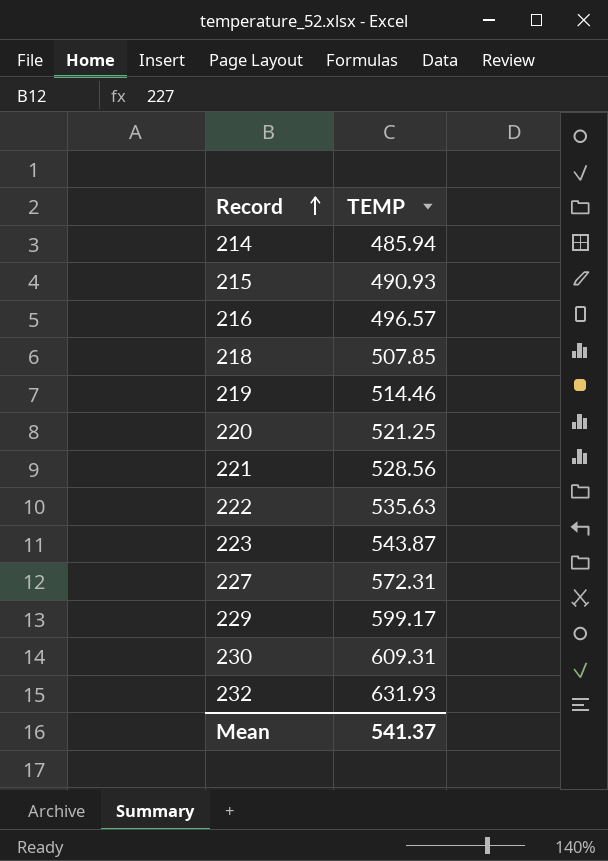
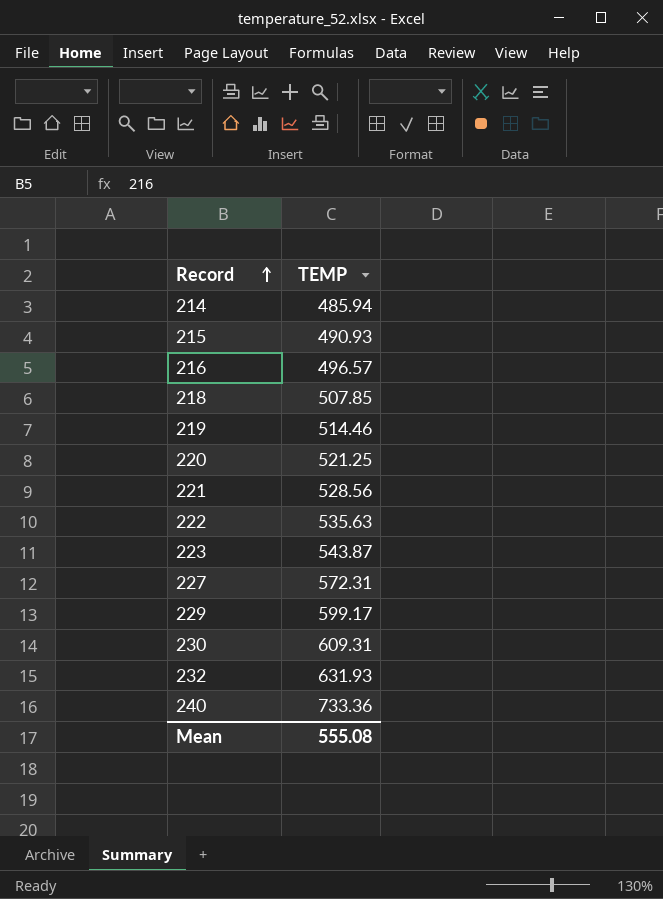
row 240: none -> 733.36
Mean | TEMP: 541.37 -> 555.08

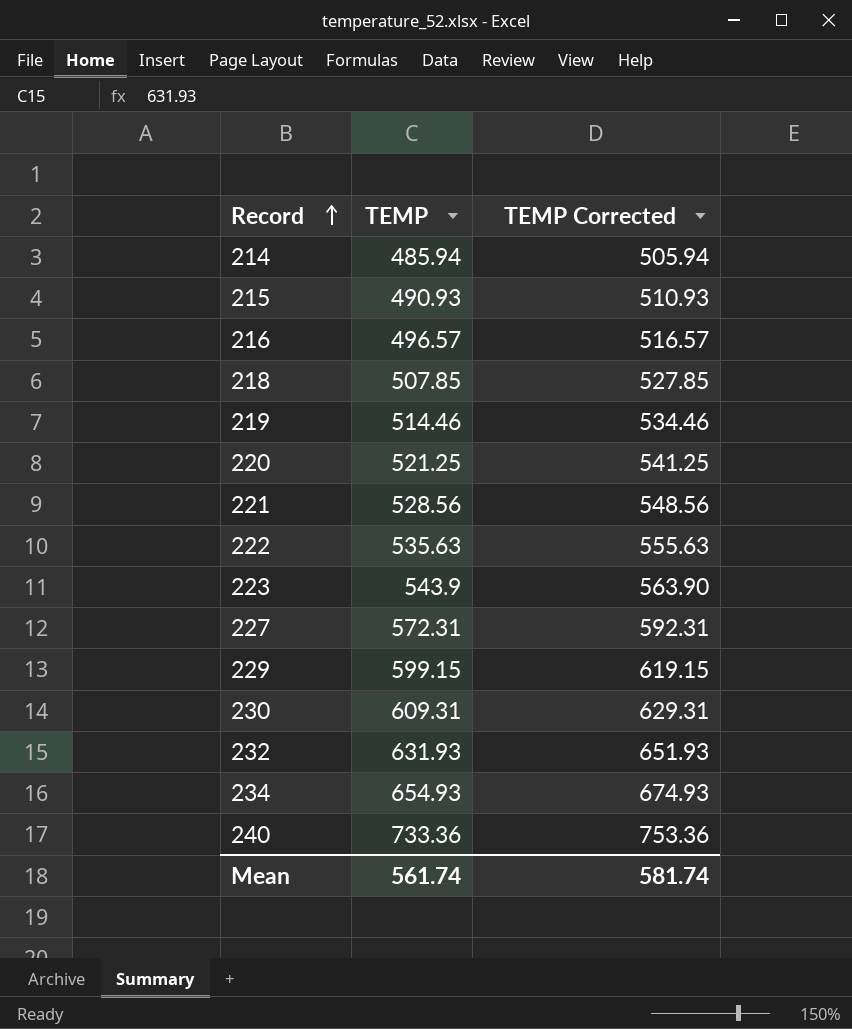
column TEMP Corrected | formula: none -> [TEMP] + 20
223 | TEMP: 543.87 -> 543.9
229 | TEMP: 599.17 -> 599.15
row 234: none -> 654.93 | 674.93
Mean | TEMP: 555.08 -> 561.74

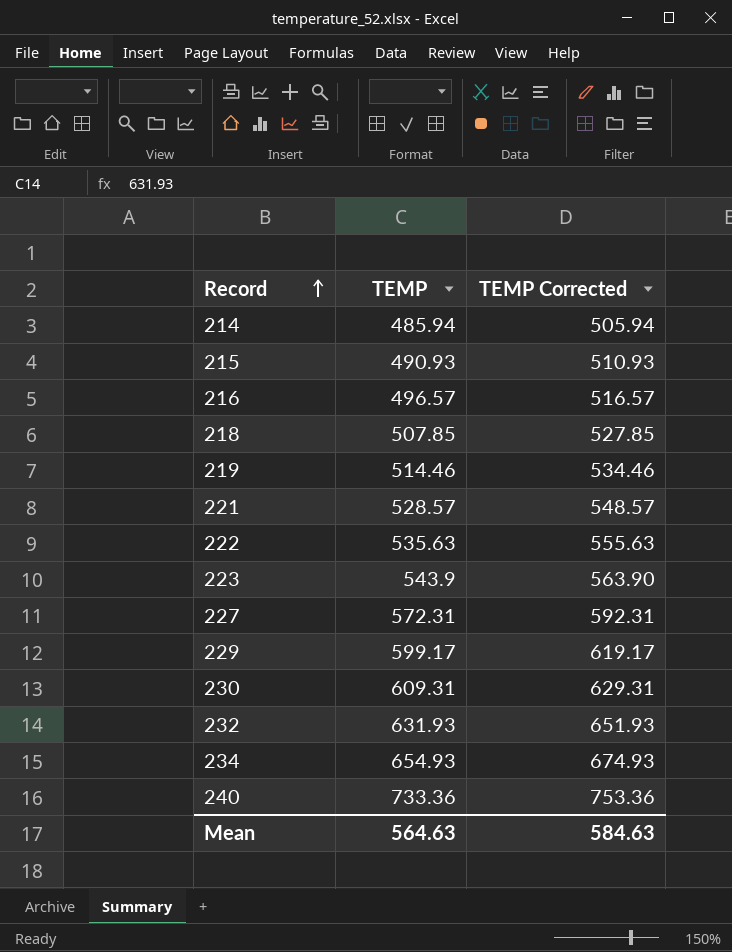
row 220: 521.25 | 541.25 -> none
221 | TEMP: 528.56 -> 528.57
221 | TEMP Corrected: 548.56 -> 548.57
229 | TEMP: 599.15 -> 599.17
229 | TEMP Corrected: 619.15 -> 619.17
Mean | TEMP: 561.74 -> 564.63
Mean | TEMP Corrected: 581.74 -> 584.63

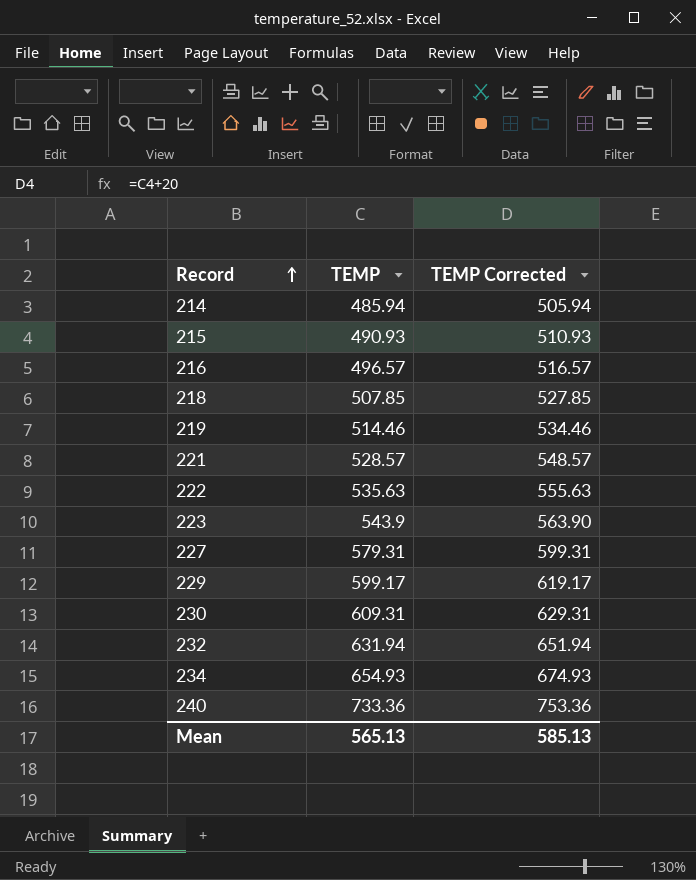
227 | TEMP: 572.31 -> 579.31
227 | TEMP Corrected: 592.31 -> 599.31
232 | TEMP: 631.93 -> 631.94
232 | TEMP Corrected: 651.93 -> 651.94
Mean | TEMP: 564.63 -> 565.13
Mean | TEMP Corrected: 584.63 -> 585.13

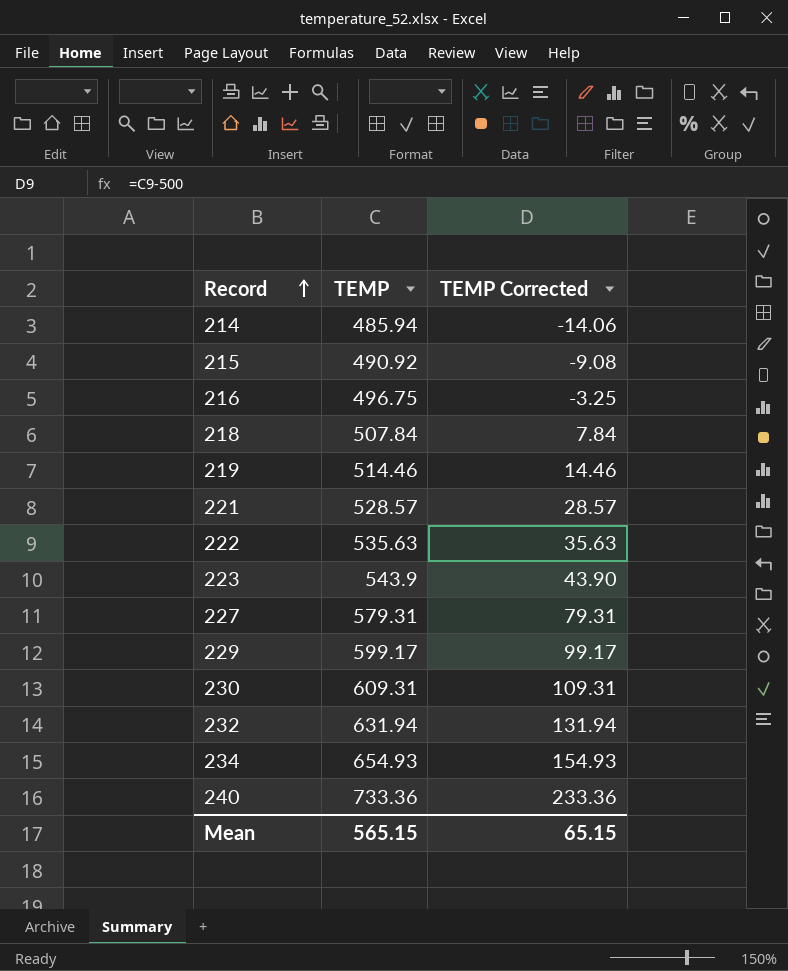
column TEMP Corrected | formula: [TEMP] + 20 -> [TEMP] - 500
215 | TEMP: 490.93 -> 490.92
216 | TEMP: 496.57 -> 496.75
218 | TEMP: 507.85 -> 507.84
Mean | TEMP: 565.13 -> 565.15
Mean | TEMP Corrected: 585.13 -> 65.15

